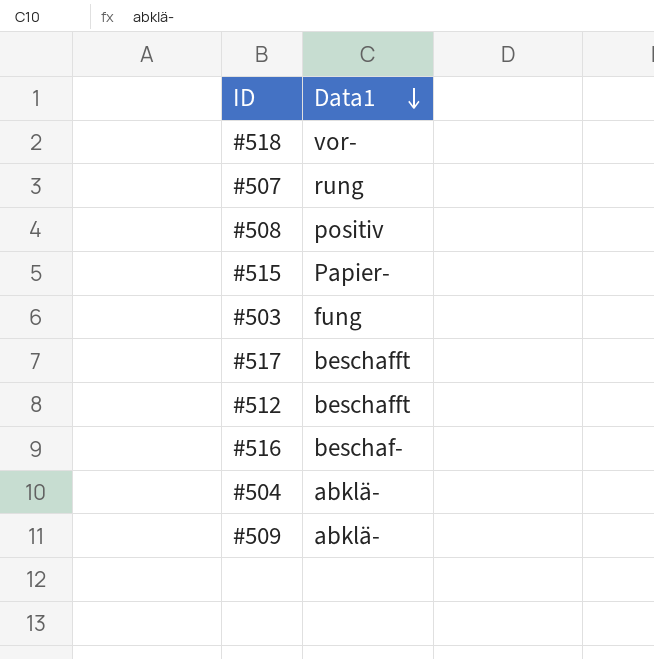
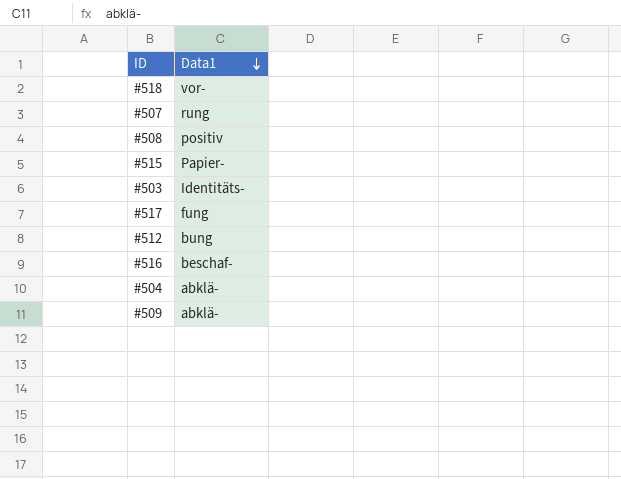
#503 | Data1: fung -> Identitäts-
#517 | Data1: beschafft -> fung
#512 | Data1: beschafft -> bung

